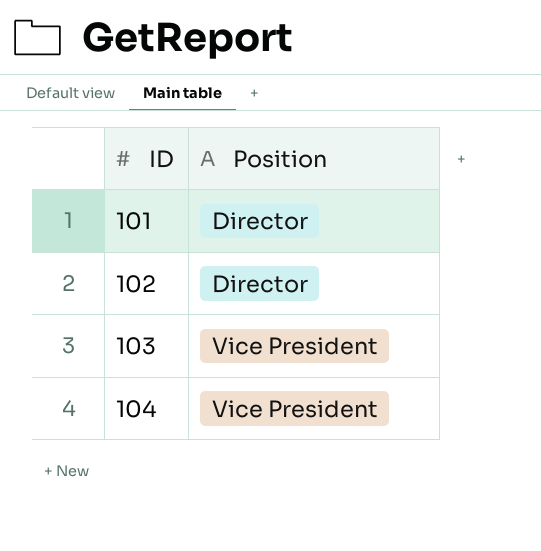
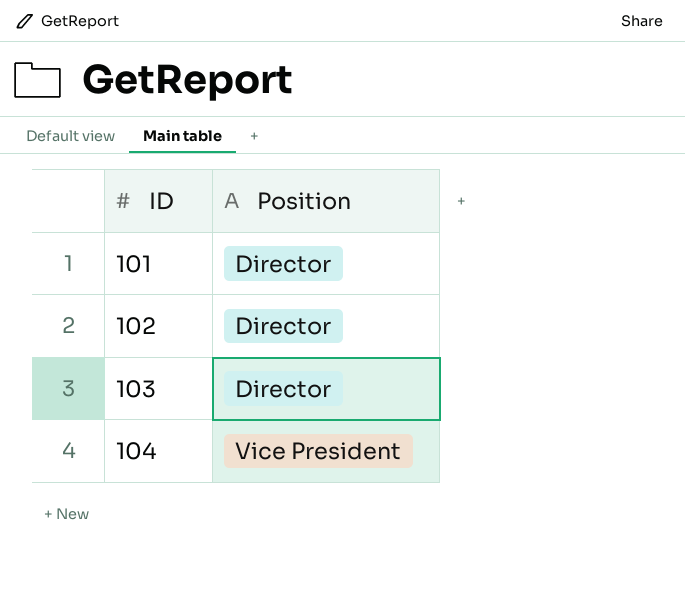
103 | Position: Vice President -> Director

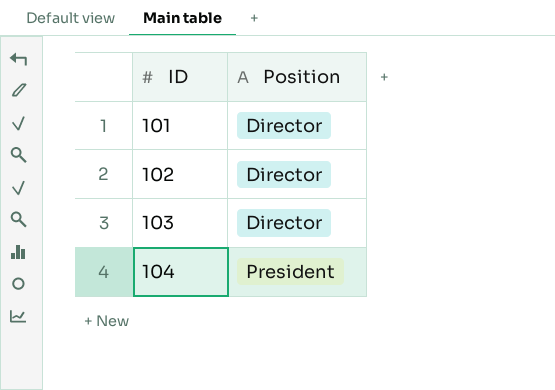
104 | Position: Vice President -> President

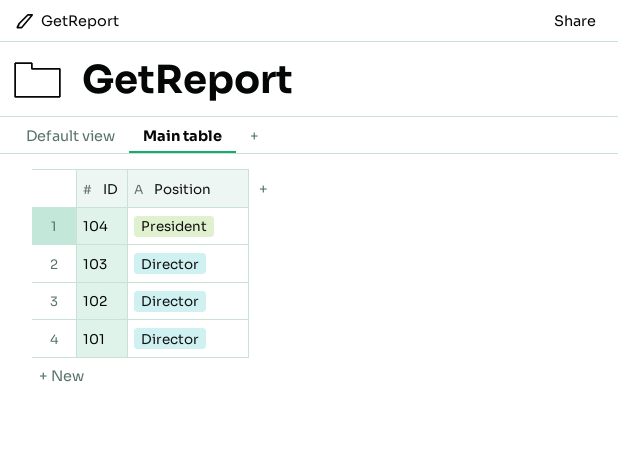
row order: ID ascending -> ID descending

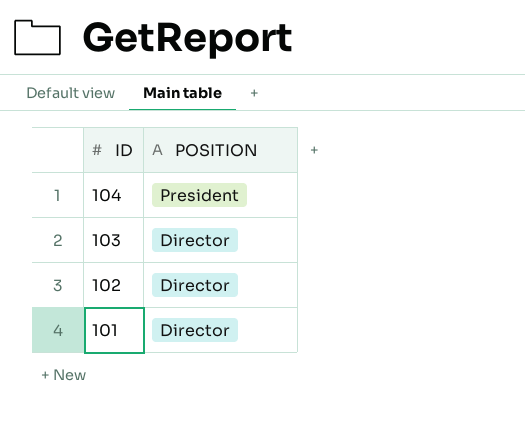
column name: Position -> POSITION

